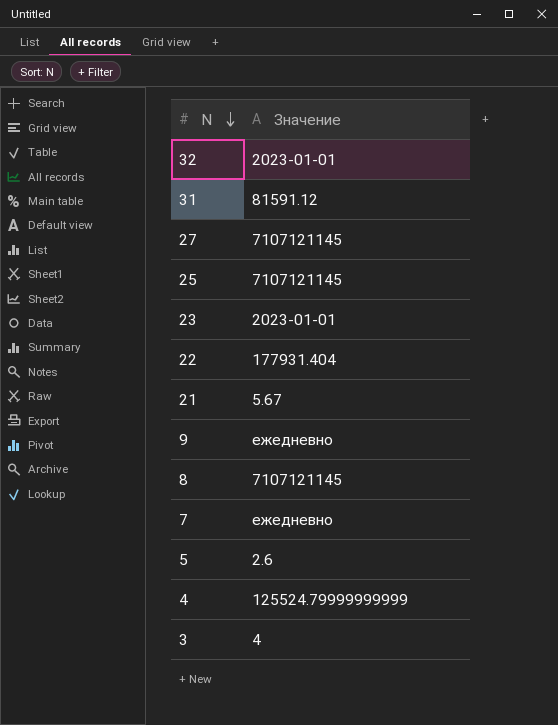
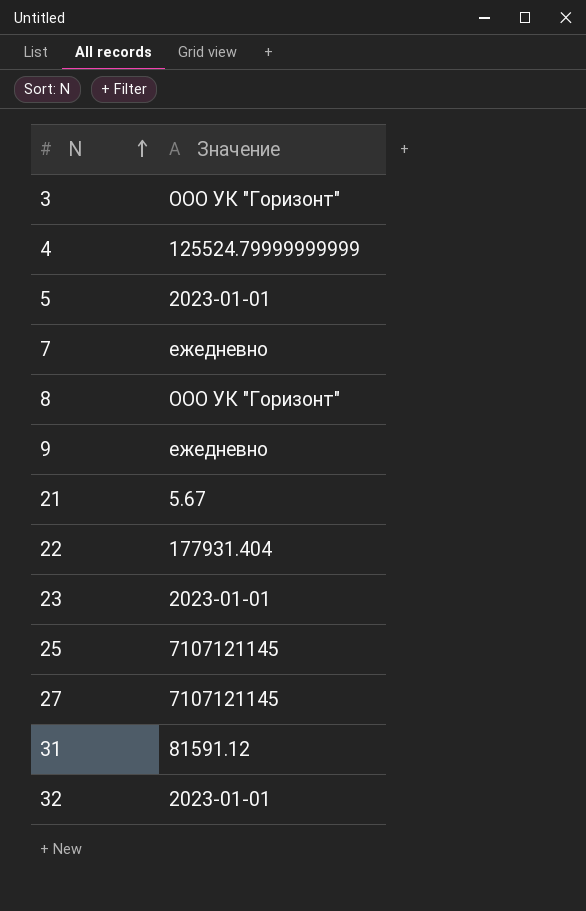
row order: N descending -> N ascending
3 | Значение: 4 -> ООО УК "Горизонт"
5 | Значение: 2.6 -> 2023-01-01
8 | Значение: 7107121145 -> ООО УК "Горизонт"

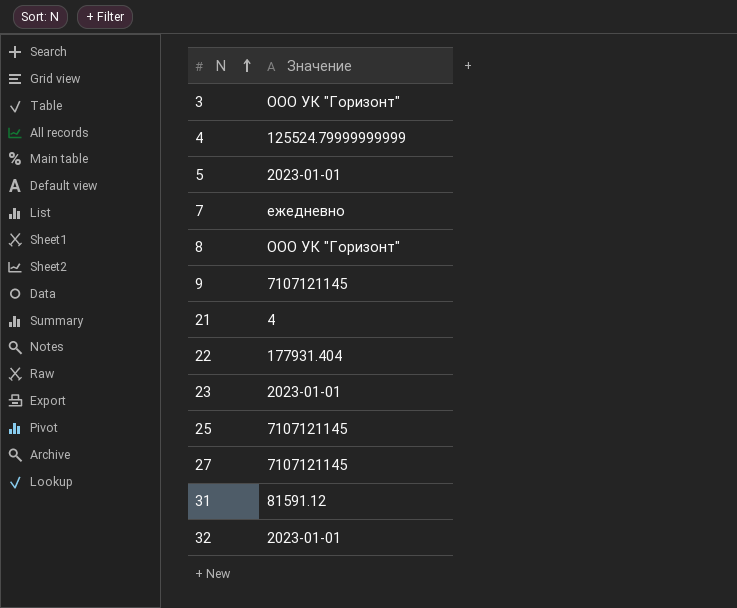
9 | Значение: ежедневно -> 7107121145
21 | Значение: 5.67 -> 4

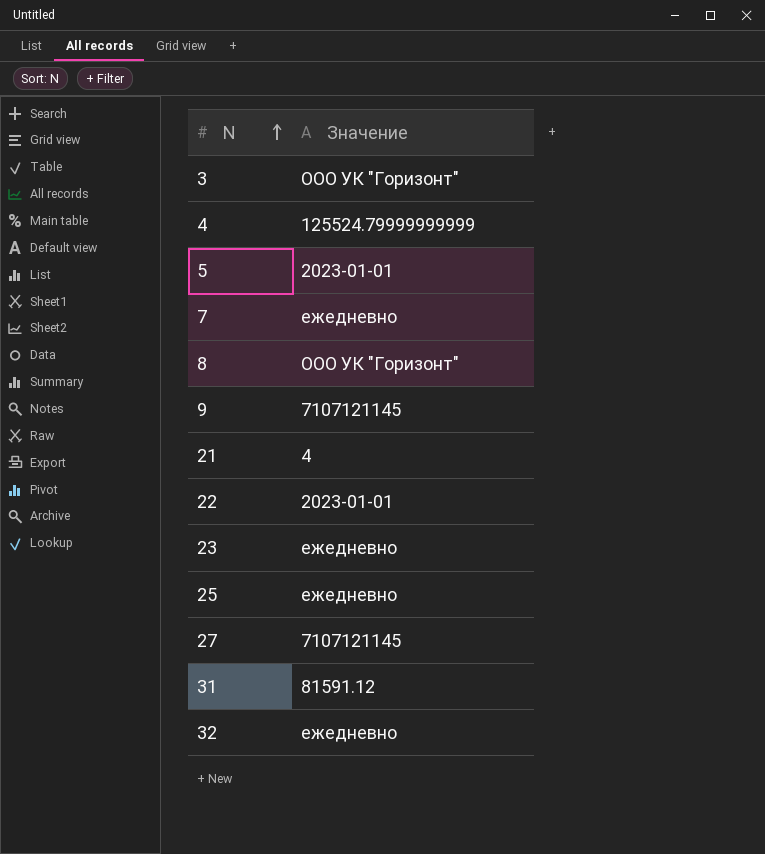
22 | Значение: 177931.404 -> 2023-01-01
23 | Значение: 2023-01-01 -> ежедневно
25 | Значение: 7107121145 -> ежедневно
32 | Значение: 2023-01-01 -> ежедневно

